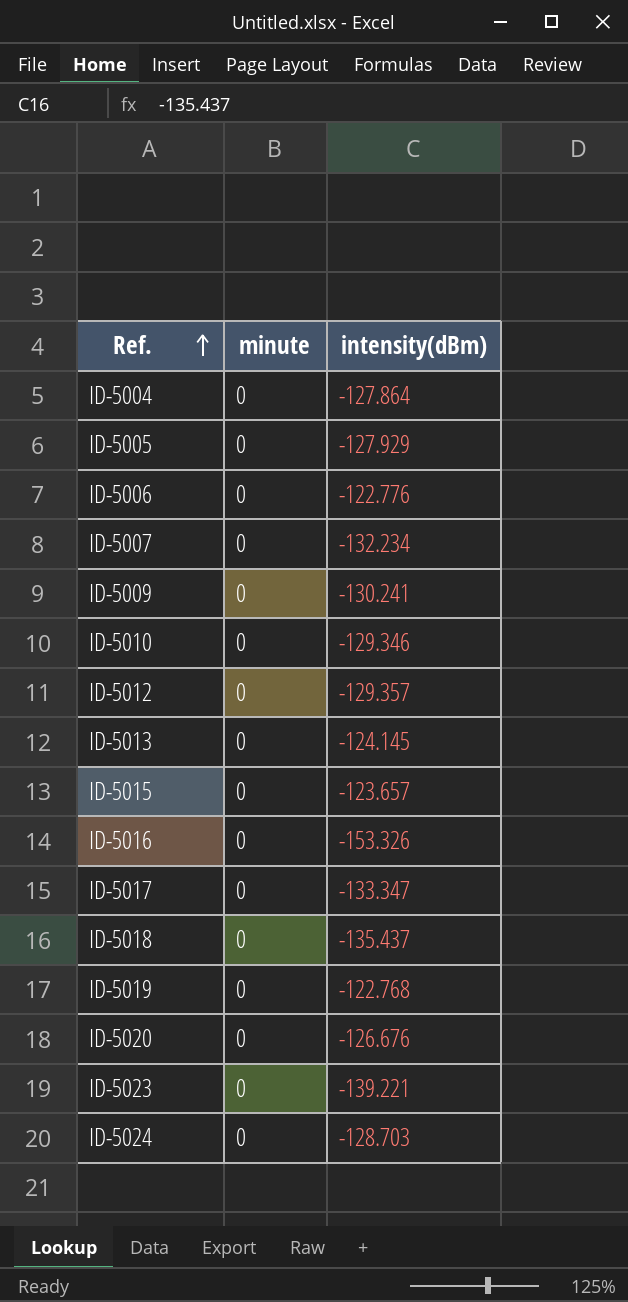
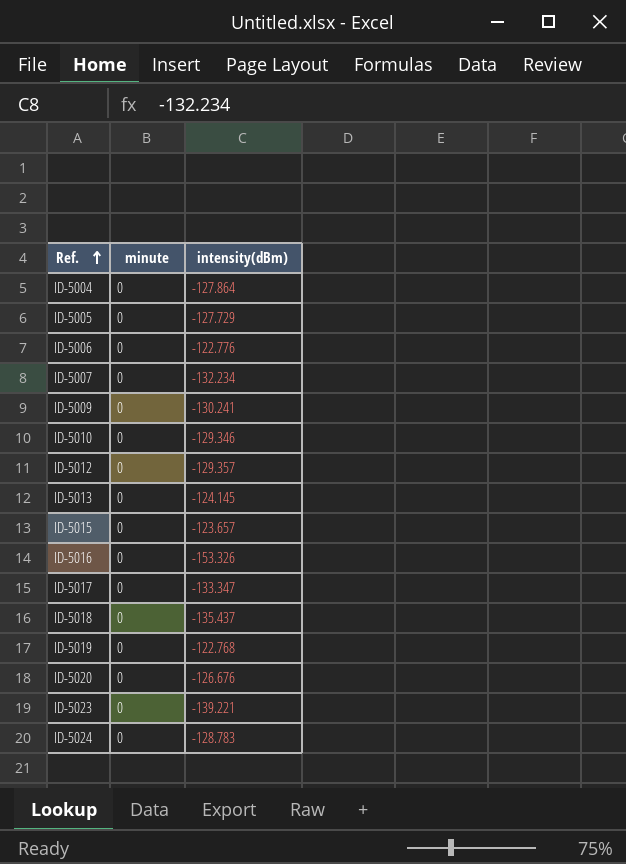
ID-5005 | intensity(dBm): -127.929 -> -127.729
ID-5024 | intensity(dBm): -128.703 -> -128.783

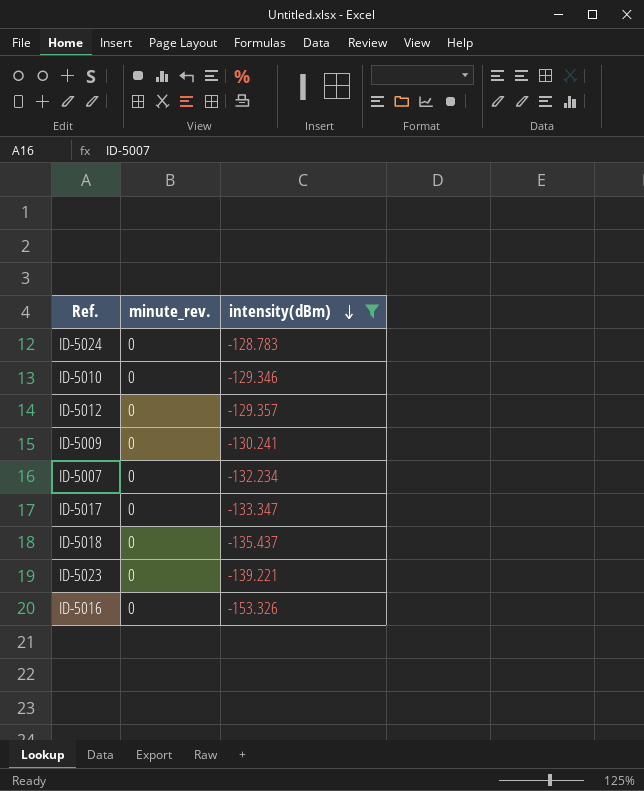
filter: none -> intensity(dBm) <= -128.783
row order: Ref. ascending -> intensity(dBm) descending
column name: minute -> minute_rev.

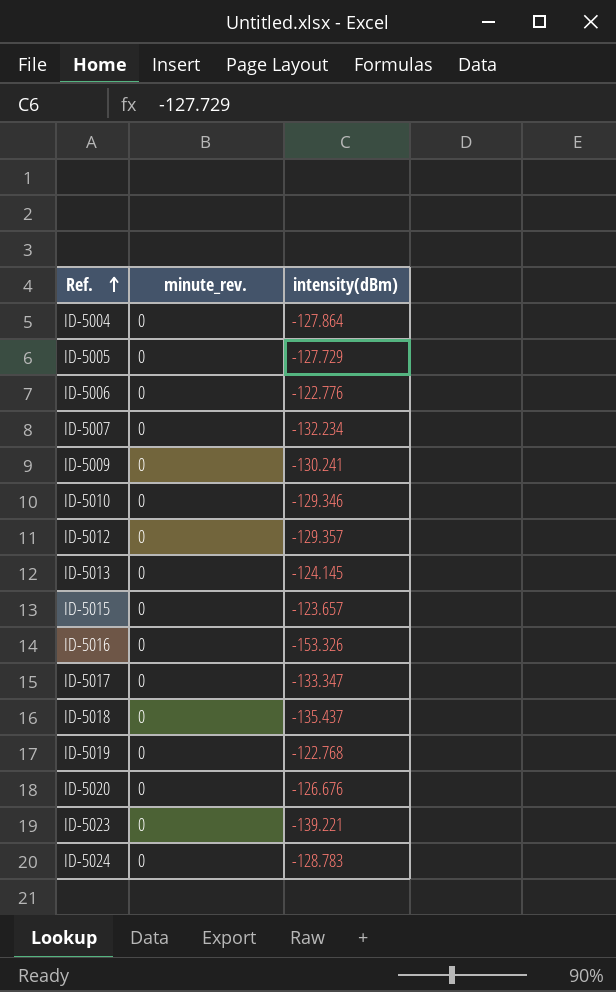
filter: intensity(dBm) <= -128.783 -> none
row order: intensity(dBm) descending -> Ref. ascending

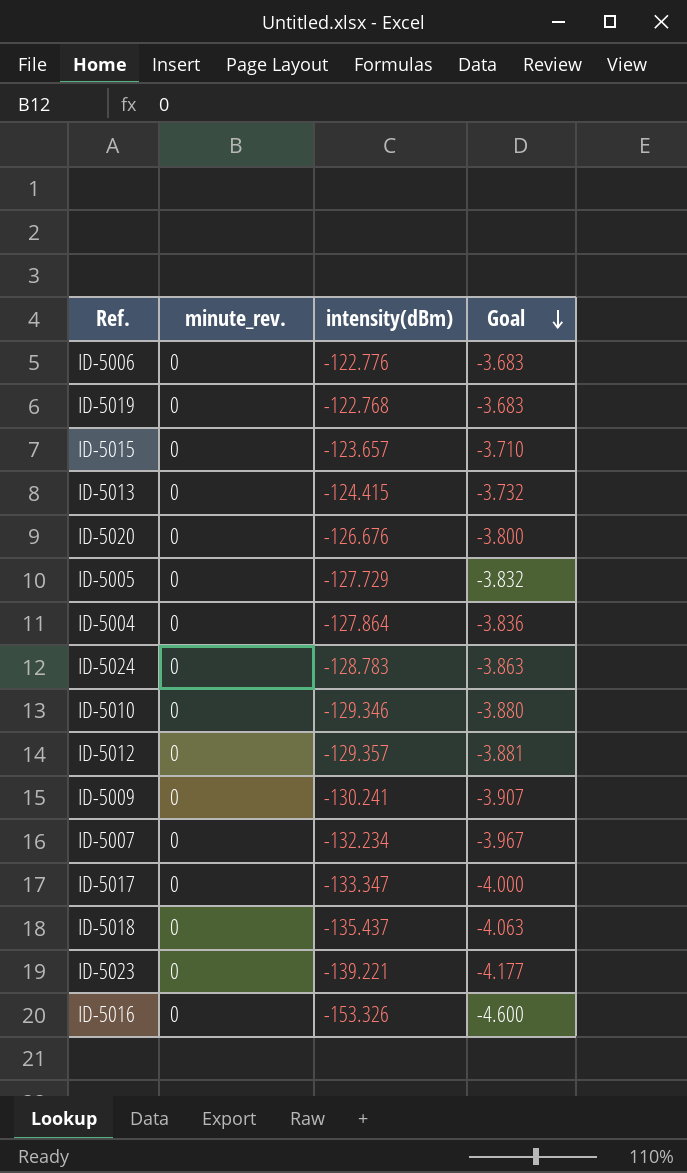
row order: Ref. ascending -> Goal descending
column Goal | formula: none -> [intensity(dBm)] * 0.03
ID-5013 | intensity(dBm): -124.145 -> -124.415

